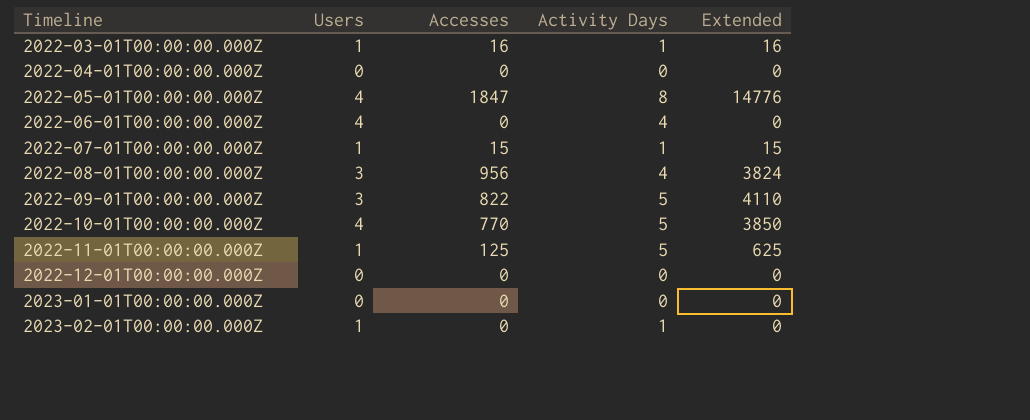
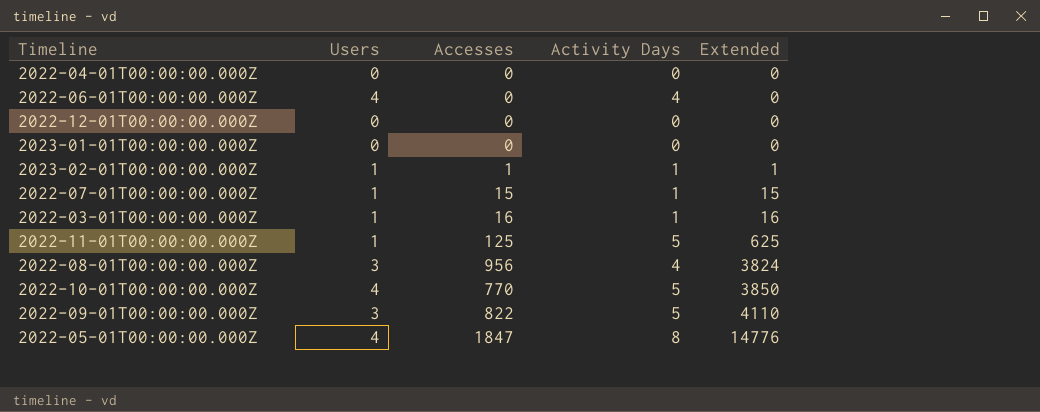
row order: Timeline ascending -> Extended ascending
2023-02-01T00:00:00.000Z | Accesses: 0 -> 1
2023-02-01T00:00:00.000Z | Extended: 0 -> 1

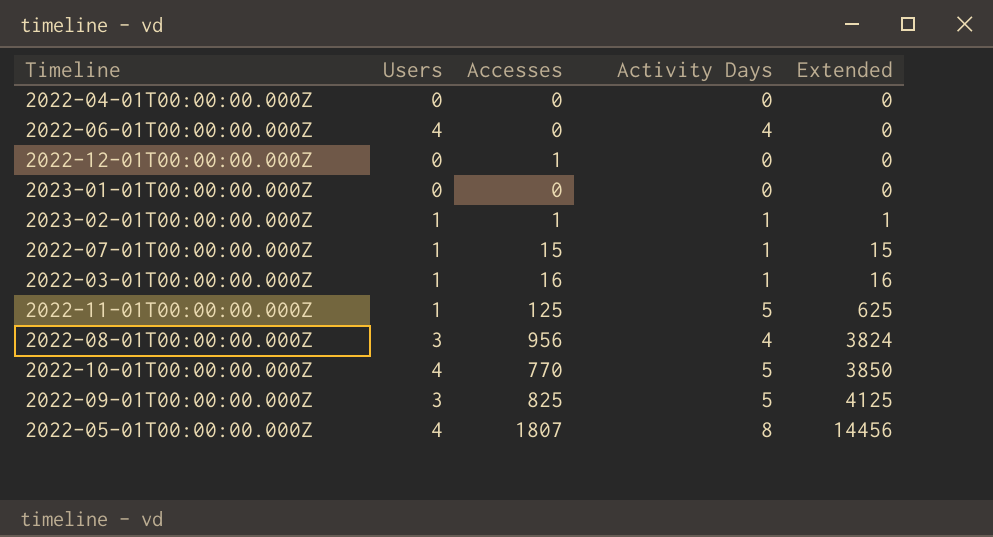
2022-12-01T00:00:00.000Z | Accesses: 0 -> 1
2022-09-01T00:00:00.000Z | Accesses: 822 -> 825
2022-09-01T00:00:00.000Z | Extended: 4110 -> 4125
2022-05-01T00:00:00.000Z | Accesses: 1847 -> 1807
2022-05-01T00:00:00.000Z | Extended: 14776 -> 14456

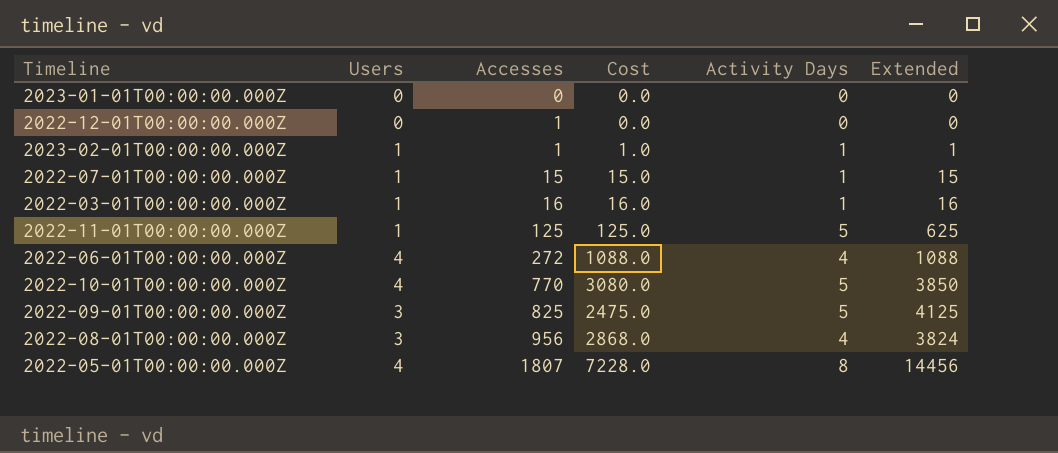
row order: Extended ascending -> Accesses ascending
column Cost | formula: none -> [Users] * [Accesses]
row 2022-04-01T00:00:00.000Z: 0 | 0 | 0 | 0 -> none
2022-06-01T00:00:00.000Z | Accesses: 0 -> 272
2022-06-01T00:00:00.000Z | Extended: 0 -> 1088

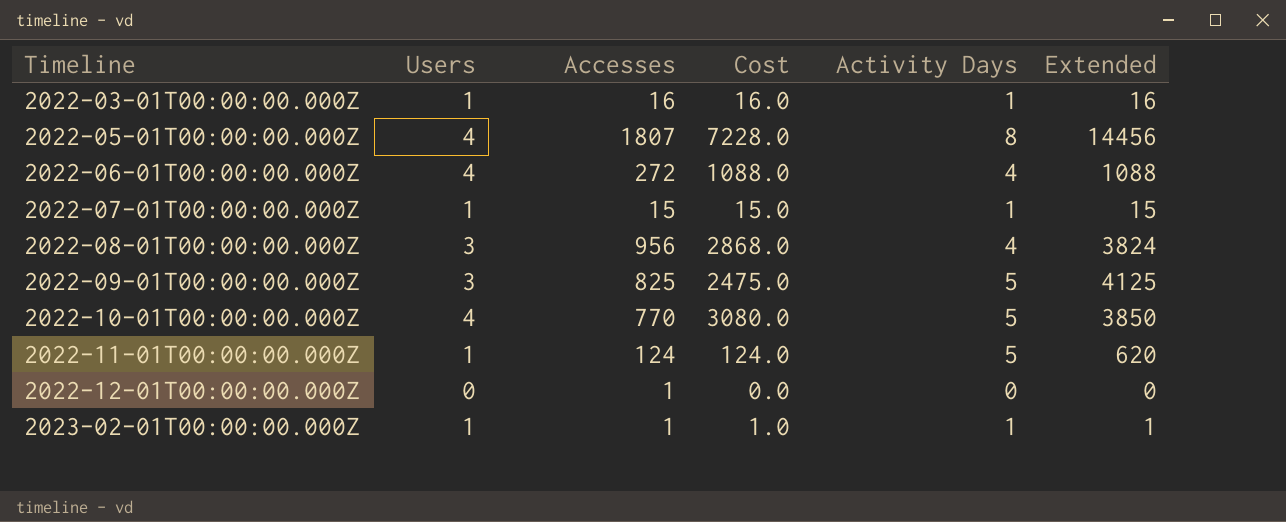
row order: Accesses ascending -> Timeline ascending
row 2023-01-01T00:00:00.000Z: 0 | 0 | 0.0 | 0 | 0 -> none
2022-11-01T00:00:00.000Z | Accesses: 125 -> 124
2022-11-01T00:00:00.000Z | Cost: 125.0 -> 124.0
2022-11-01T00:00:00.000Z | Extended: 625 -> 620

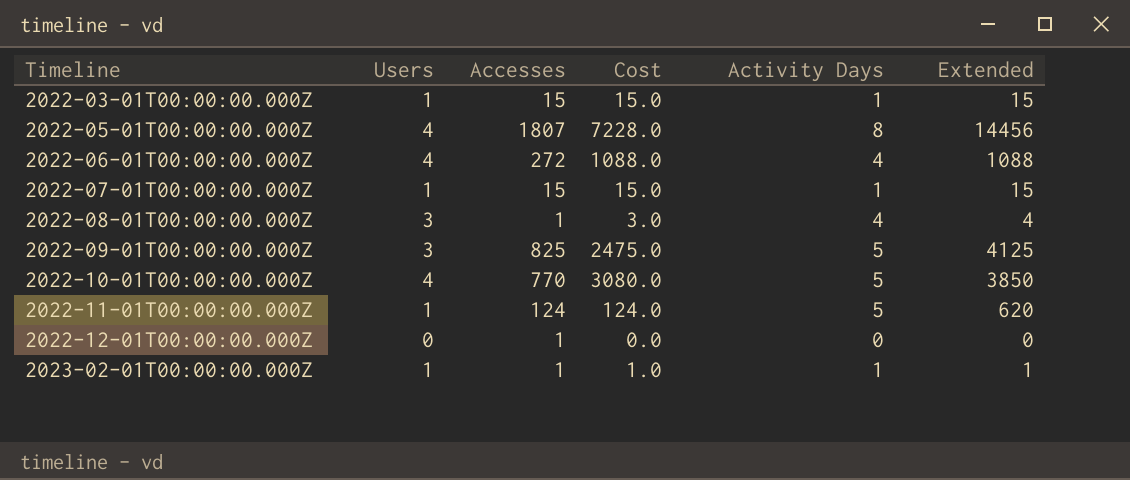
2022-03-01T00:00:00.000Z | Accesses: 16 -> 15
2022-03-01T00:00:00.000Z | Cost: 16.0 -> 15.0
2022-03-01T00:00:00.000Z | Extended: 16 -> 15
2022-08-01T00:00:00.000Z | Accesses: 956 -> 1
2022-08-01T00:00:00.000Z | Cost: 2868.0 -> 3.0
2022-08-01T00:00:00.000Z | Extended: 3824 -> 4

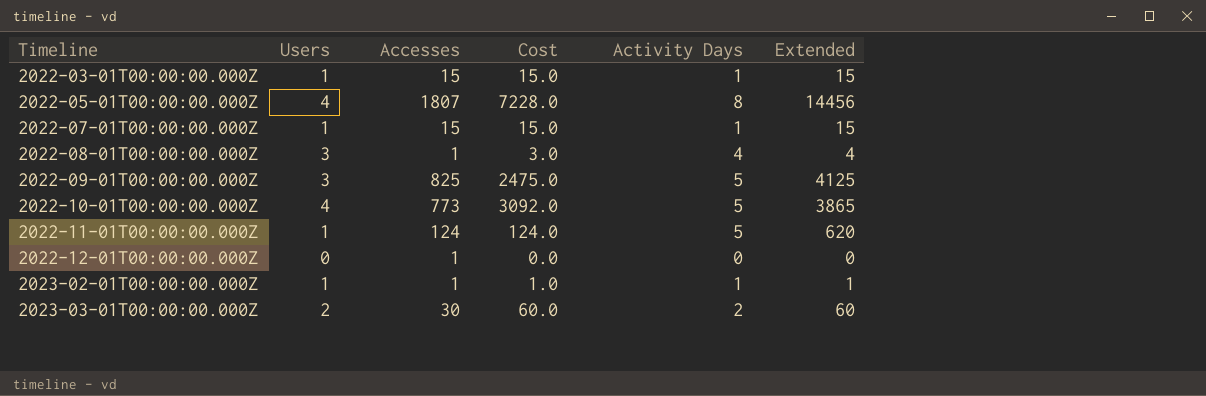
row 2022-06-01T00:00:00.000Z: 4 | 272 | 1088.0 | 4 | 1088 -> none
2022-10-01T00:00:00.000Z | Accesses: 770 -> 773
2022-10-01T00:00:00.000Z | Cost: 3080.0 -> 3092.0
2022-10-01T00:00:00.000Z | Extended: 3850 -> 3865
row 2023-03-01T00:00:00.000Z: none -> 2 | 30 | 60.0 | 2 | 60

